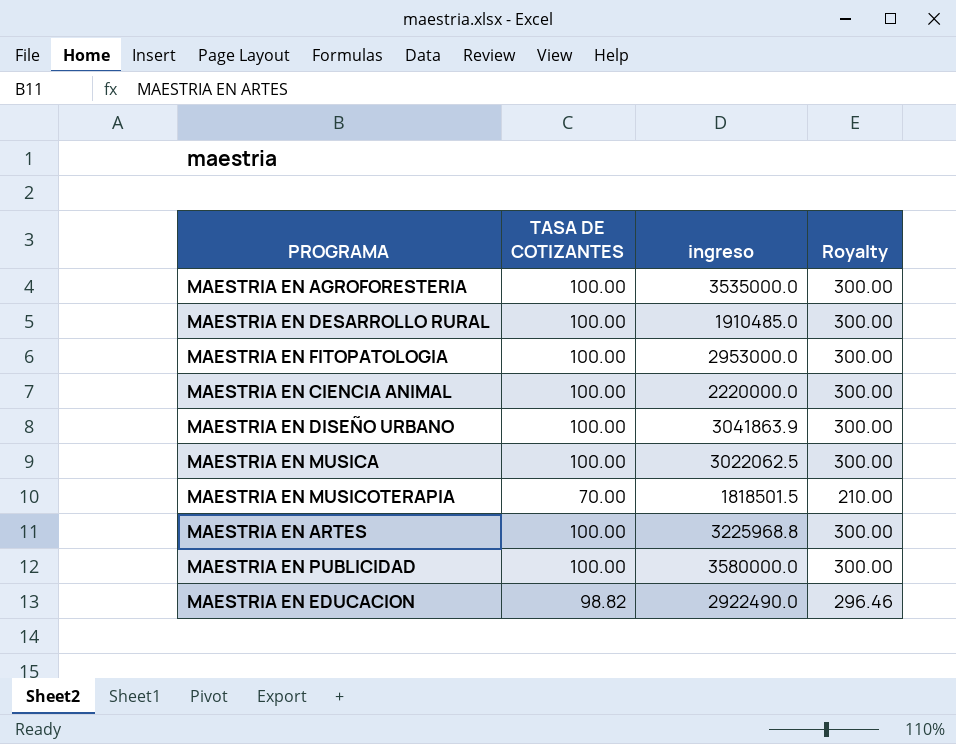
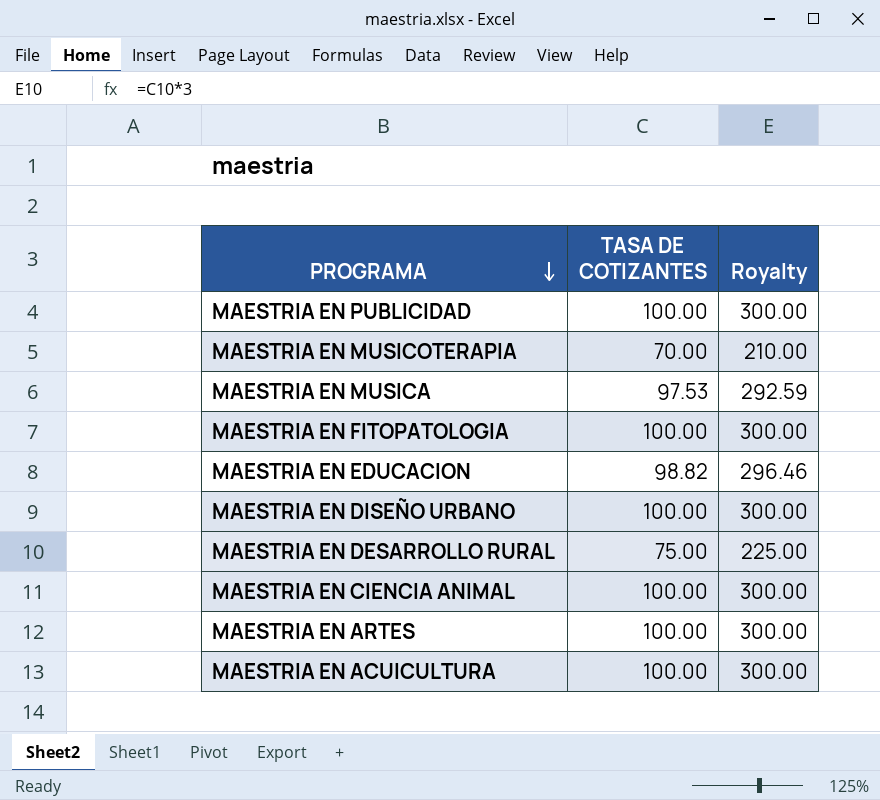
row order: none -> PROGRAMA descending
column ingreso | position: 3 -> none
row MAESTRIA EN AGROFORESTERIA: 100.00 | 3535000.0 | 300.00 -> none
MAESTRIA EN MUSICA | TASA DE COTIZANTES: 100.00 -> 97.53
MAESTRIA EN MUSICA | Royalty: 300.00 -> 292.59
MAESTRIA EN DESARROLLO RURAL | TASA DE COTIZANTES: 100.00 -> 75.00
MAESTRIA EN DESARROLLO RURAL | Royalty: 300.00 -> 225.00
row MAESTRIA EN ACUICULTURA: none -> 100.00 | 300.00

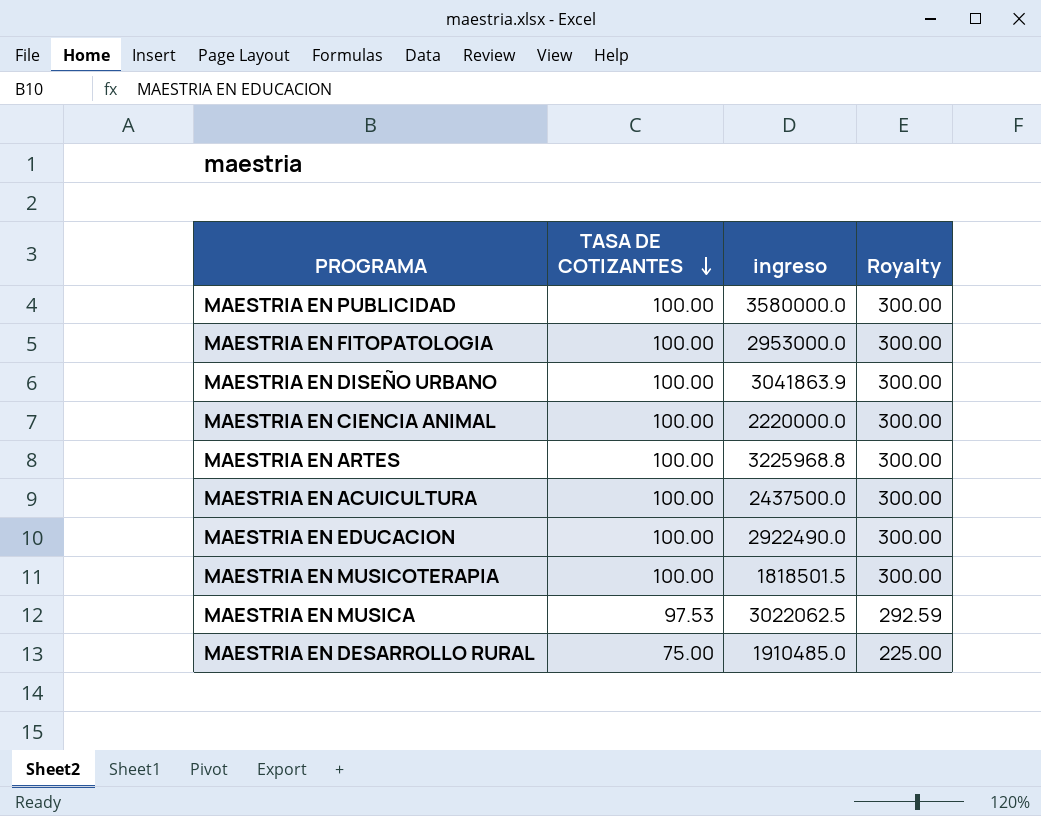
row order: PROGRAMA descending -> TASA DE COTIZANTES descending
column ingreso | position: none -> 3
MAESTRIA EN EDUCACION | TASA DE COTIZANTES: 98.82 -> 100.00
MAESTRIA EN EDUCACION | Royalty: 296.46 -> 300.00
MAESTRIA EN MUSICOTERAPIA | TASA DE COTIZANTES: 70.00 -> 100.00
MAESTRIA EN MUSICOTERAPIA | Royalty: 210.00 -> 300.00

